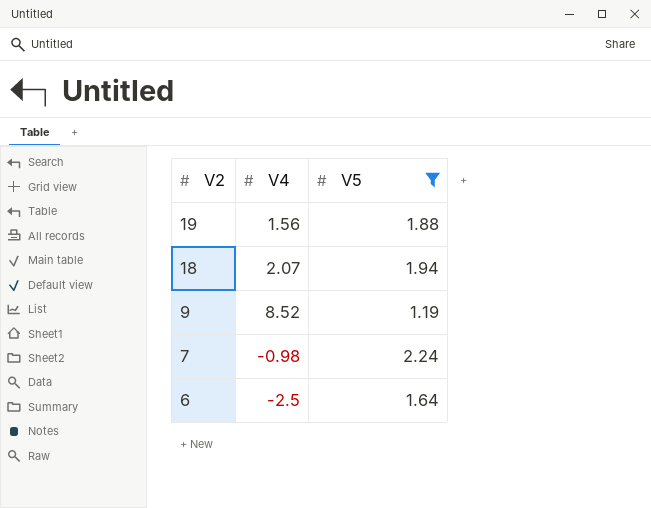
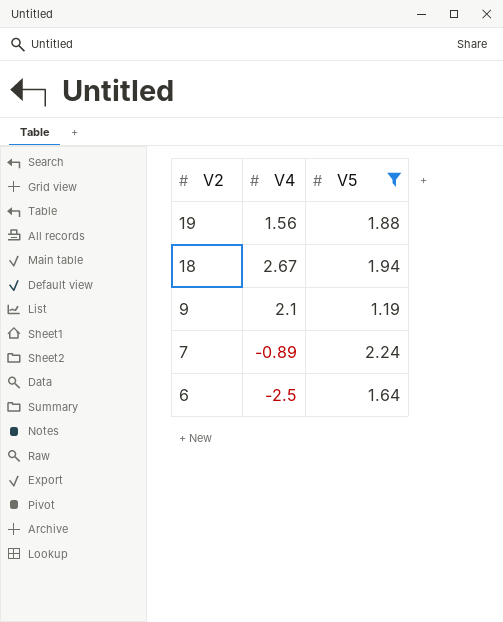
18 | V4: 2.07 -> 2.67
9 | V4: 8.52 -> 2.1
7 | V4: -0.98 -> -0.89

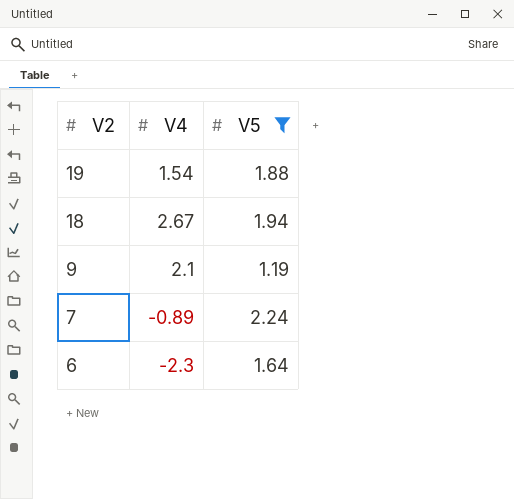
19 | V4: 1.56 -> 1.54
6 | V4: -2.5 -> -2.3

